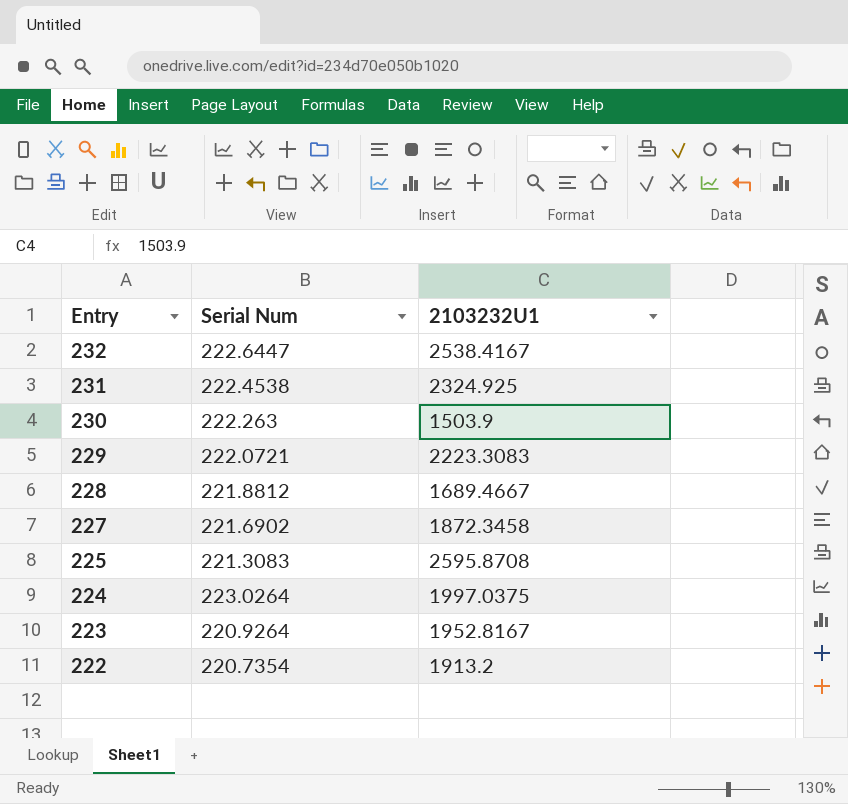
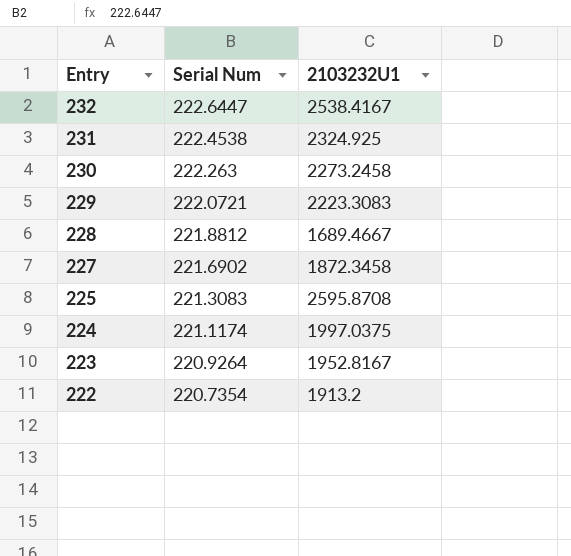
230 | 2103232U1: 1503.9 -> 2273.2458
224 | Serial Num: 223.0264 -> 221.1174

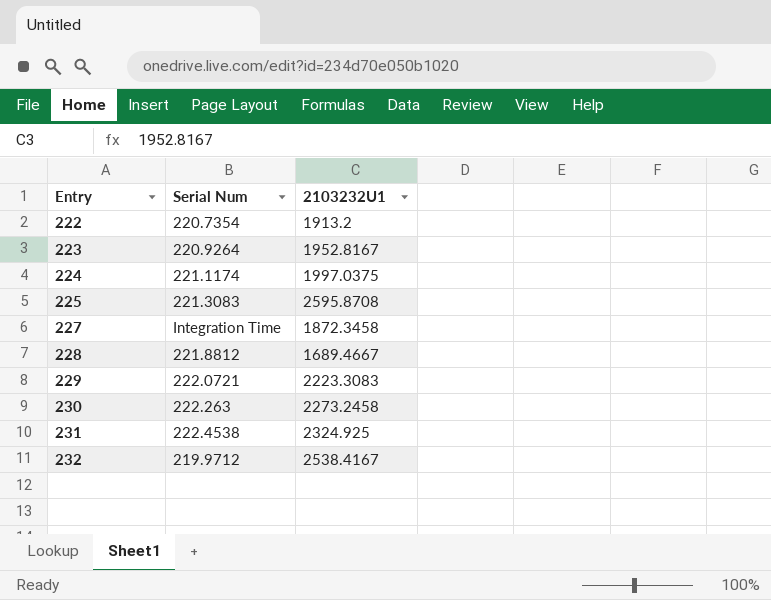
row order: Entry descending -> Entry ascending
227 | Serial Num: 221.6902 -> Integration Time
232 | Serial Num: 222.6447 -> 219.9712

